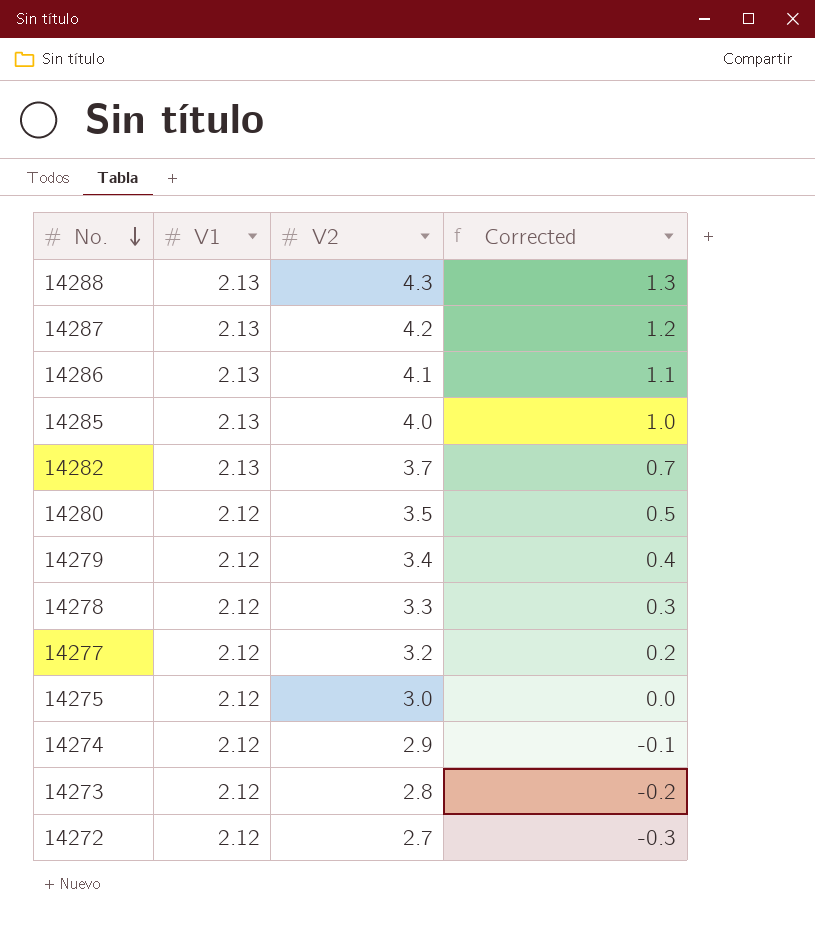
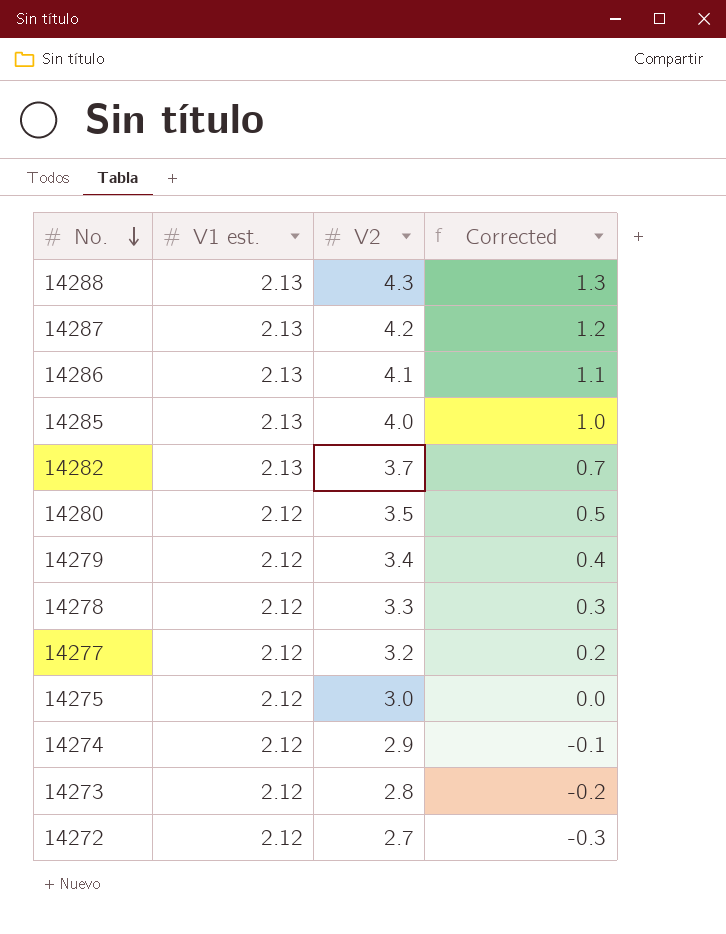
column name: V1 -> V1 est.

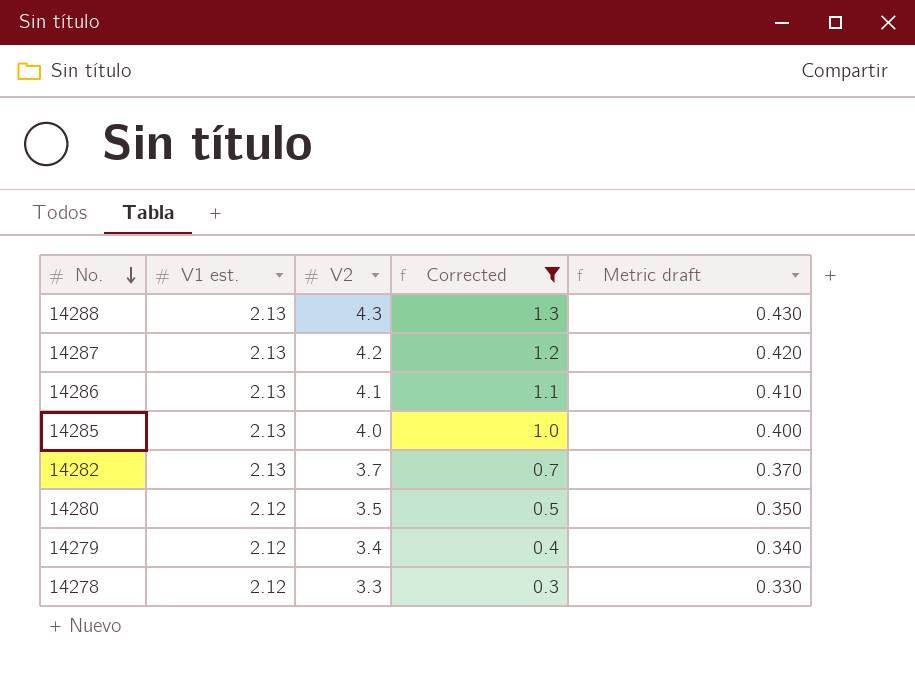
filter: none -> Corrected >= 0.3
column Metric draft | formula: none -> [V2] * 0.1

